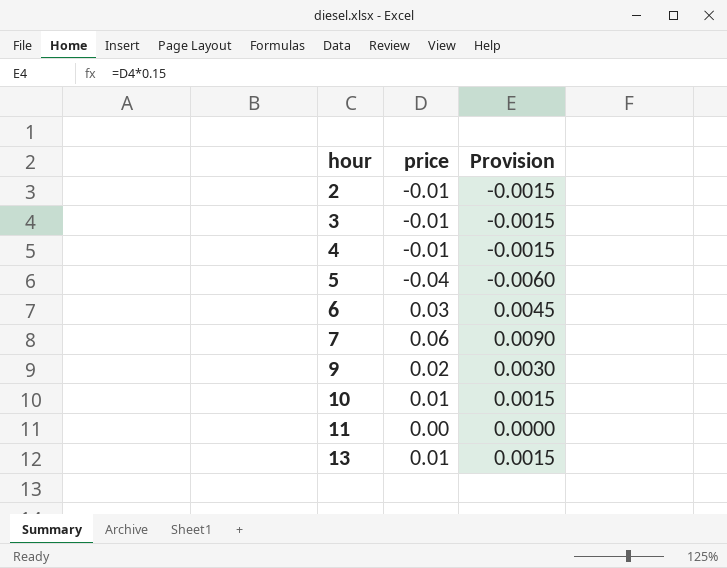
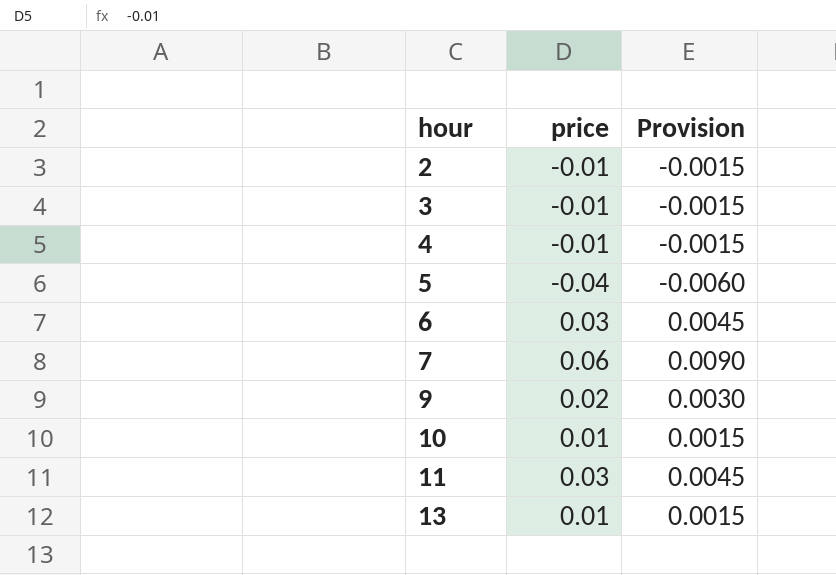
11 | price: 0.00 -> 0.03
11 | Provision: 0.0000 -> 0.0045

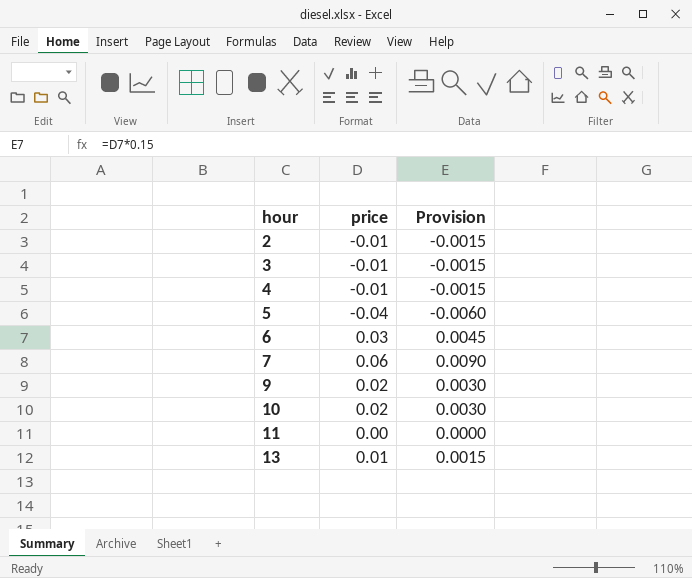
10 | price: 0.01 -> 0.02
10 | Provision: 0.0015 -> 0.0030
11 | price: 0.03 -> 0.00
11 | Provision: 0.0045 -> 0.0000

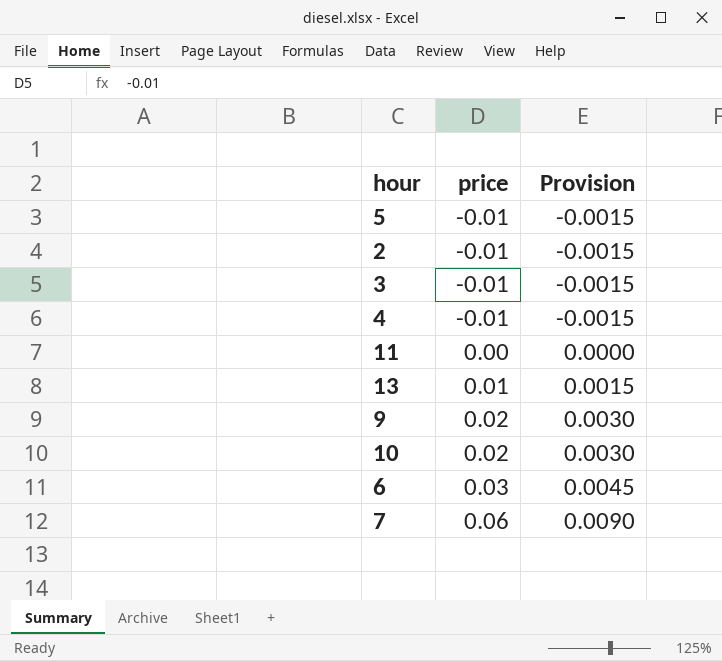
row order: hour ascending -> price ascending
5 | price: -0.04 -> -0.01
5 | Provision: -0.0060 -> -0.0015

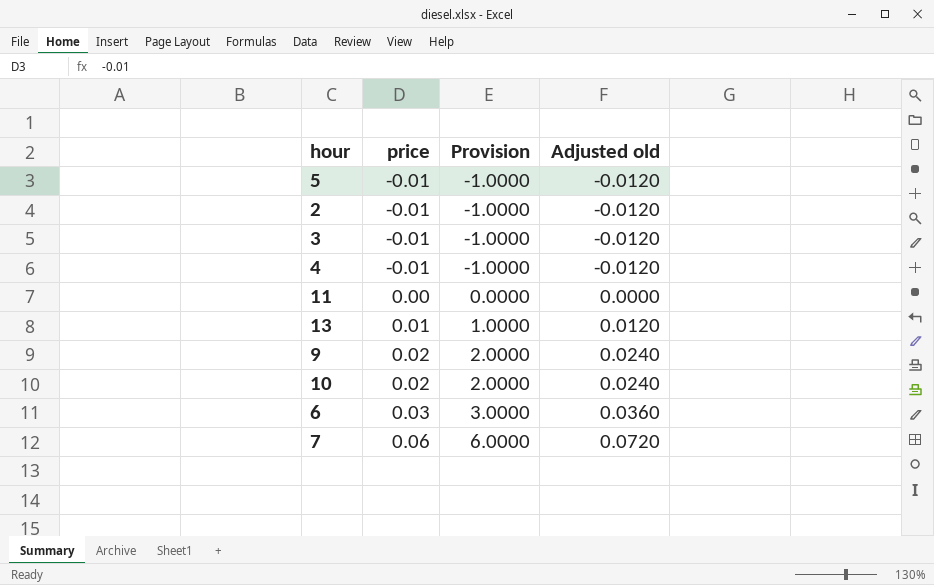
column Provision | formula: [price] * 0.15 -> [price] * 100
column Adjusted old | formula: none -> [price] * 1.2

